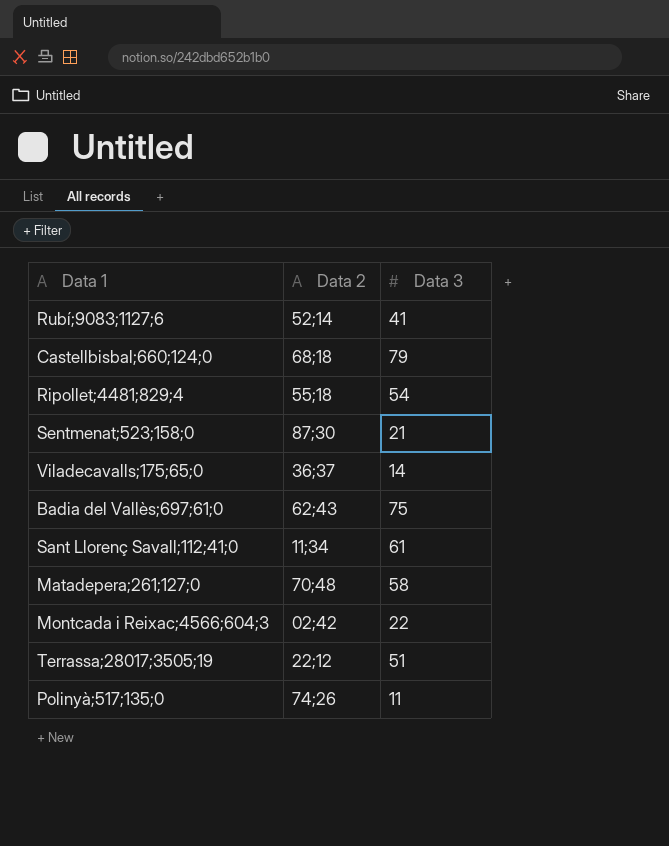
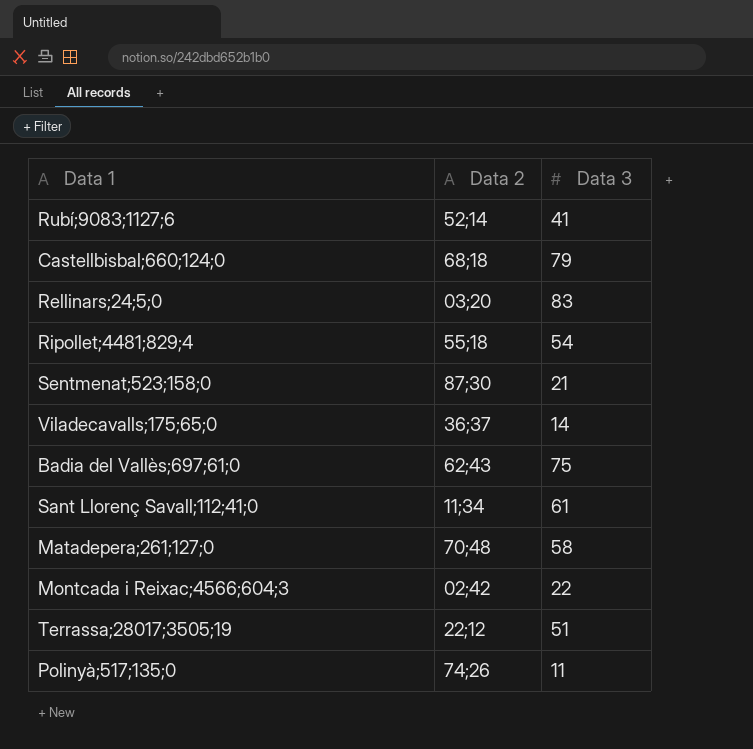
row Rellinars;24;5;0: none -> 03;20 | 83

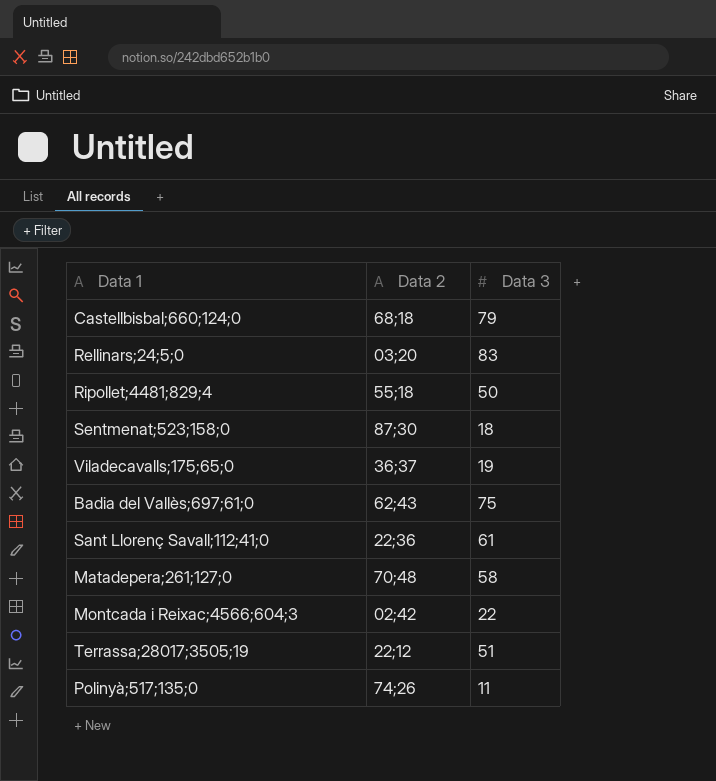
row Rubí;9083;1127;6: 52;14 | 41 -> none
Ripollet;4481;829;4 | Data 3: 54 -> 50
Sentmenat;523;158;0 | Data 3: 21 -> 18
Viladecavalls;175;65;0 | Data 3: 14 -> 19
Sant Llorenç Savall;112;41;0 | Data 2: 11;34 -> 22;36

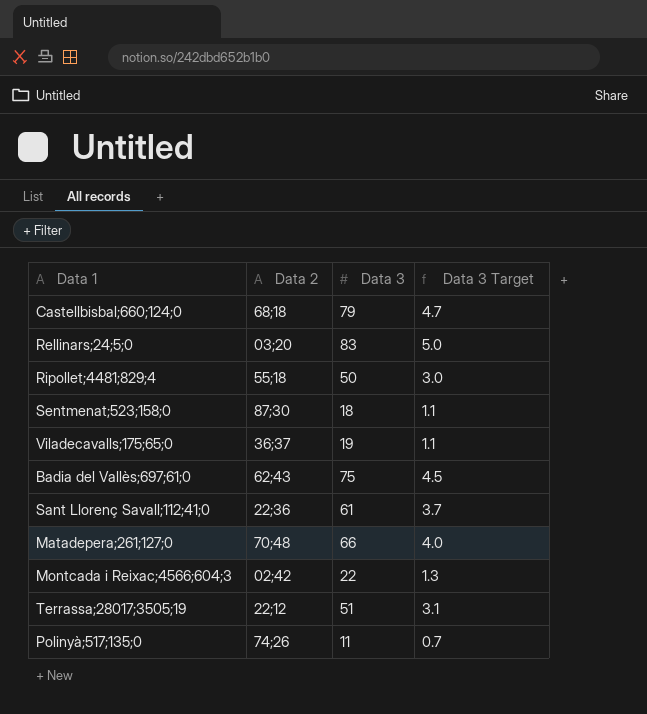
column Data 3 Target | formula: none -> [Data 3] * 0.06
Matadepera;261;127;0 | Data 3: 58 -> 66

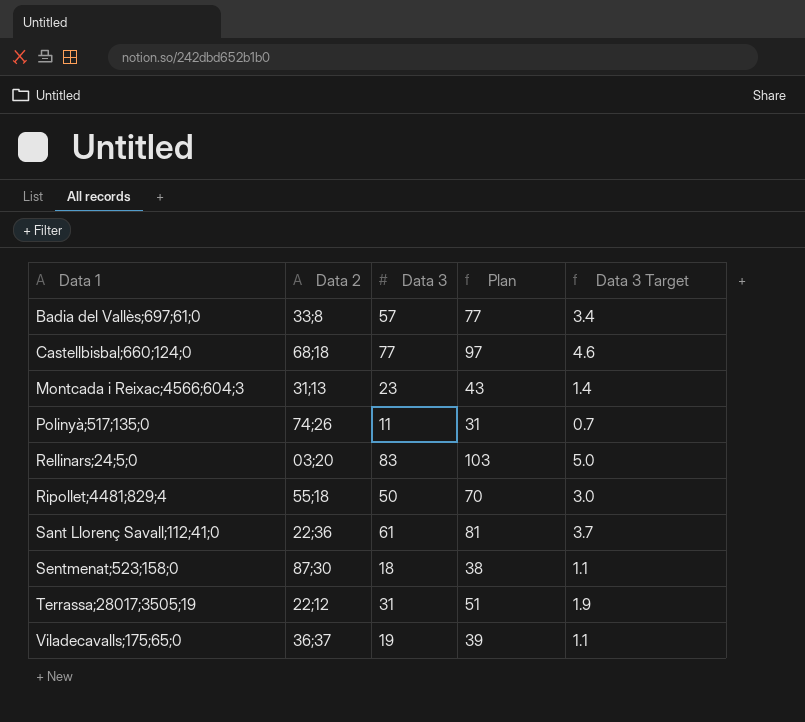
row order: none -> Data 1 ascending
column Plan | formula: none -> [Data 3] + 20
row Matadepera;261;127;0: 70;48 | 66 | 4.0 -> none
Badia del Vallès;697;61;0 | Data 2: 62;43 -> 33;8
Badia del Vallès;697;61;0 | Data 3: 75 -> 57
Badia del Vallès;697;61;0 | Data 3 Target: 4.5 -> 3.4
Castellbisbal;660;124;0 | Data 3: 79 -> 77
Castellbisbal;660;124;0 | Data 3 Target: 4.7 -> 4.6
Montcada i Reixac;4566;604;3 | Data 2: 02;42 -> 31;13
Montcada i Reixac;4566;604;3 | Data 3: 22 -> 23
Montcada i Reixac;4566;604;3 | Data 3 Target: 1.3 -> 1.4
Terrassa;28017;3505;19 | Data 3: 51 -> 31
Terrassa;28017;3505;19 | Data 3 Target: 3.1 -> 1.9

